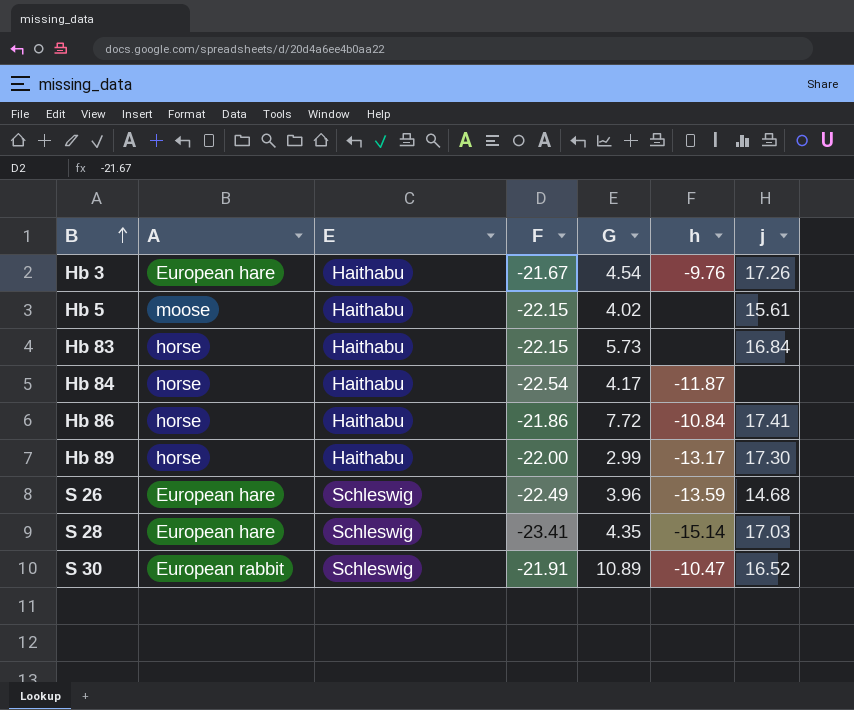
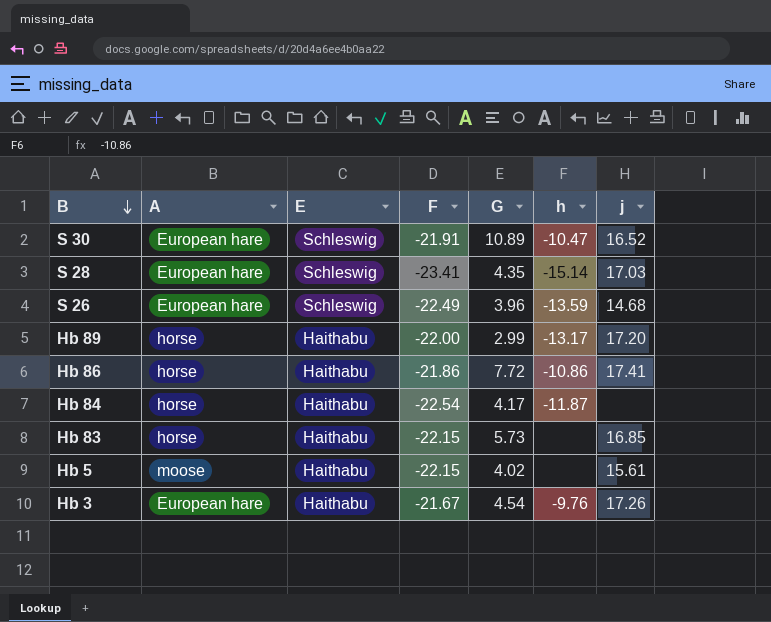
row order: B ascending -> B descending
S 30 | A: European rabbit -> European hare
Hb 89 | j: 17.30 -> 17.20
Hb 86 | h: -10.84 -> -10.86
Hb 83 | j: 16.84 -> 16.85

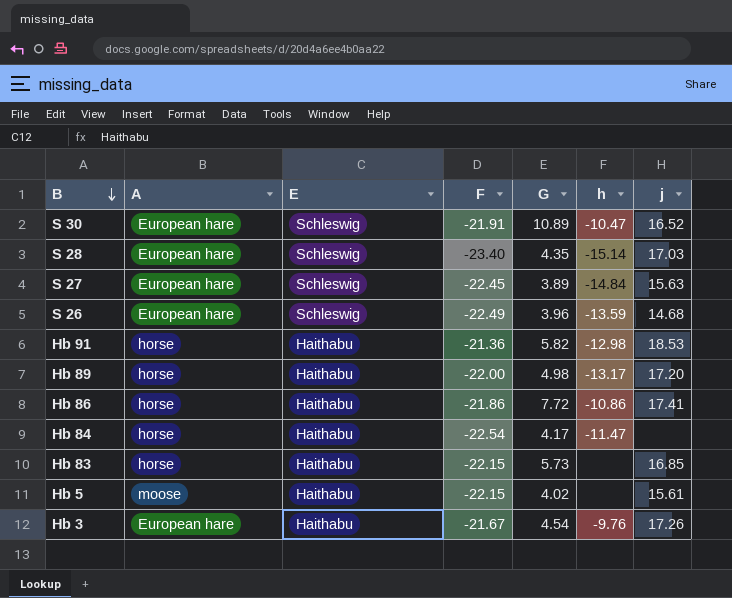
S 28 | F: -23.41 -> -23.40
row S 27: none -> European hare | Schleswig | -22.45 | 3.89 | -14.84 | 15.63
row Hb 91: none -> horse | Haithabu | -21.36 | 5.82 | -12.98 | 18.53
Hb 89 | G: 2.99 -> 4.98
Hb 84 | h: -11.87 -> -11.47

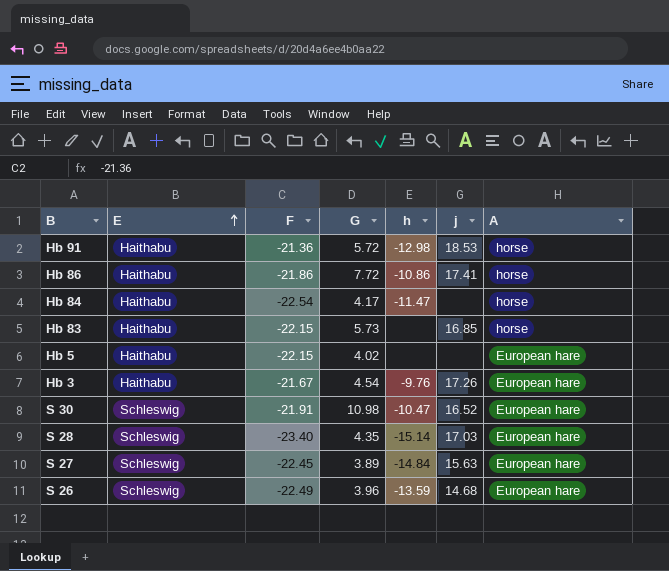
row order: B descending -> E ascending
column A | position: 2 -> 7
row Hb 89: horse | Haithabu | -22.00 | 4.98 | -13.17 | 17.20 -> none
Hb 91 | G: 5.82 -> 5.72
Hb 5 | j: 15.61 -> none
Hb 5 | A: moose -> European hare
S 30 | G: 10.89 -> 10.98

